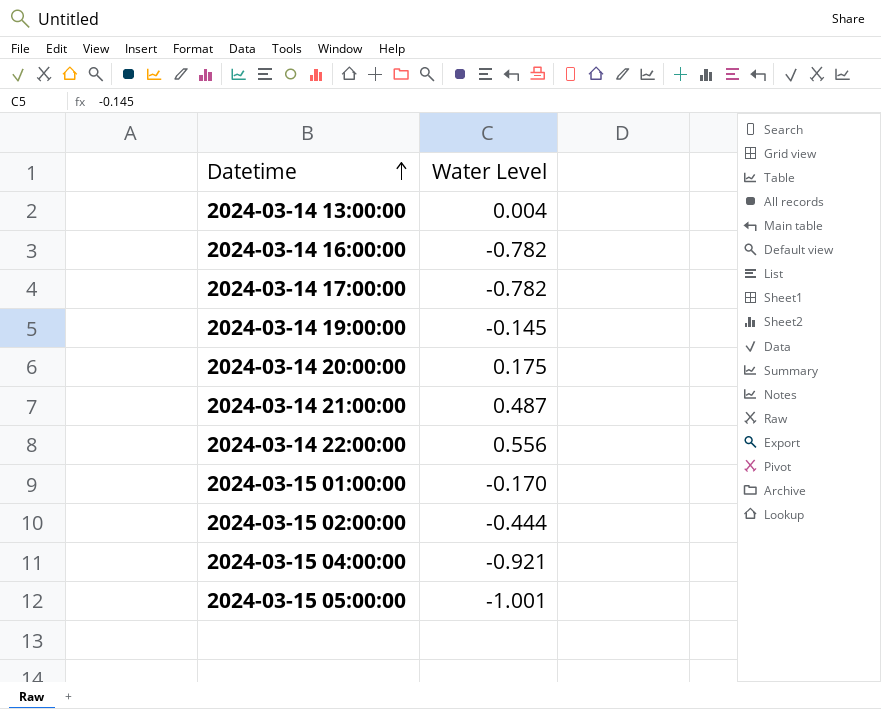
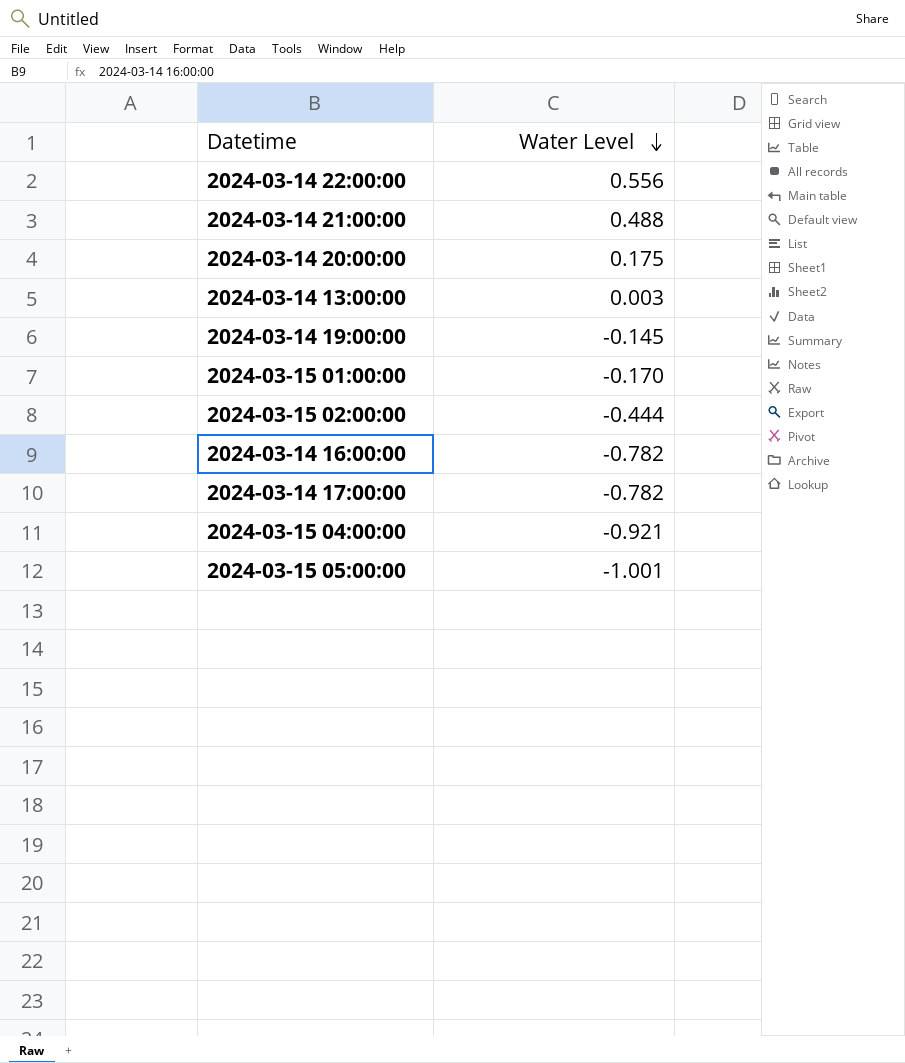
row order: Datetime ascending -> Water Level descending
2024-03-14 21:00:00 | Water Level: 0.487 -> 0.488
2024-03-14 13:00:00 | Water Level: 0.004 -> 0.003

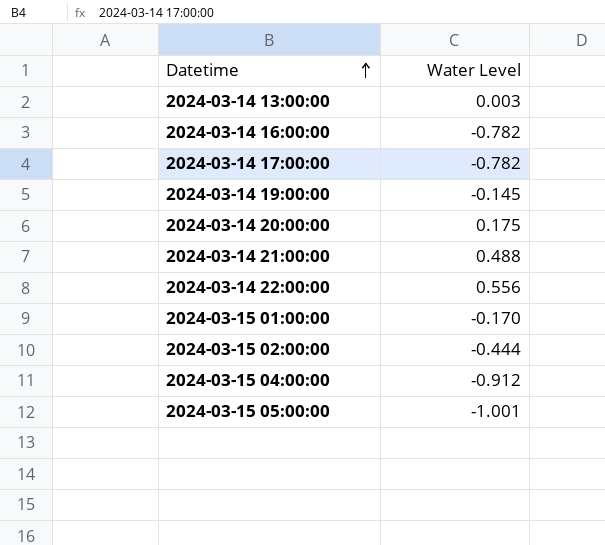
row order: Water Level descending -> Datetime ascending
2024-03-15 04:00:00 | Water Level: -0.921 -> -0.912

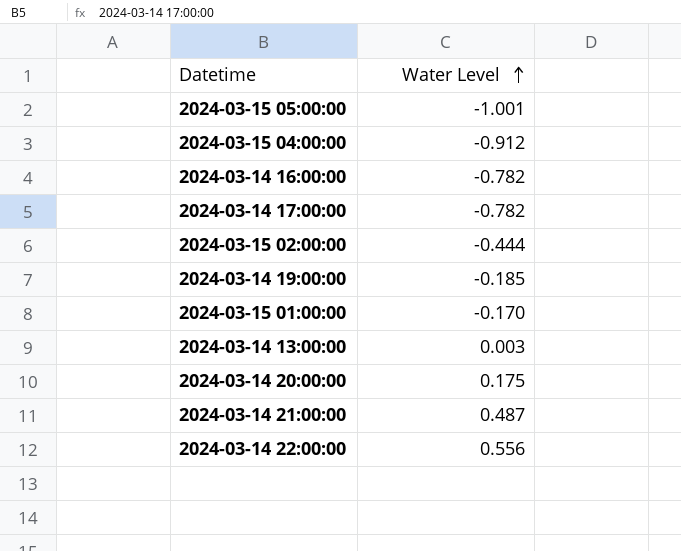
row order: Datetime ascending -> Water Level ascending
2024-03-14 19:00:00 | Water Level: -0.145 -> -0.185
2024-03-14 21:00:00 | Water Level: 0.488 -> 0.487

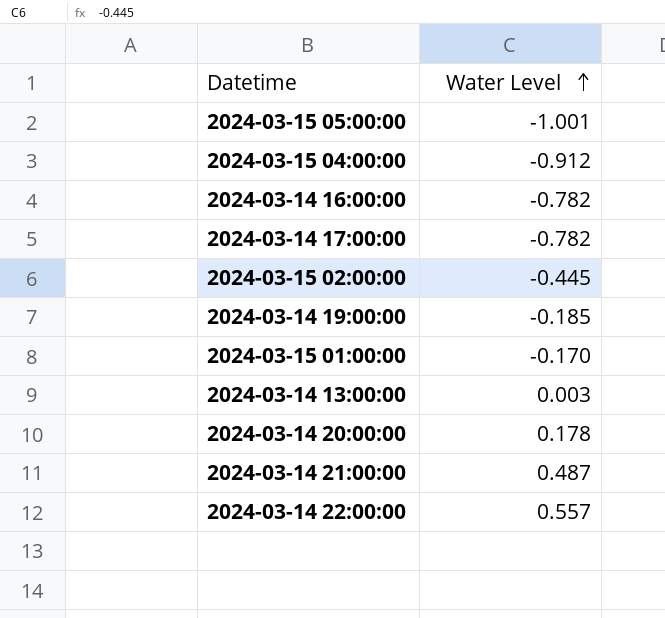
2024-03-15 02:00:00 | Water Level: -0.444 -> -0.445
2024-03-14 20:00:00 | Water Level: 0.175 -> 0.178
2024-03-14 22:00:00 | Water Level: 0.556 -> 0.557

